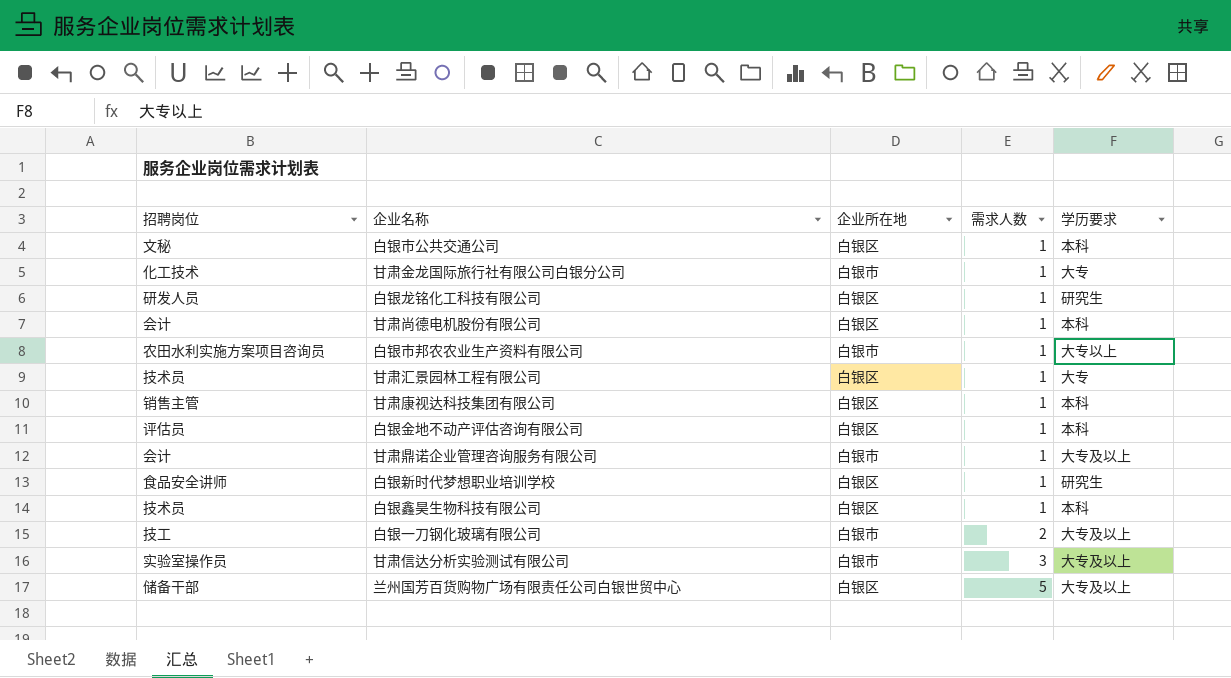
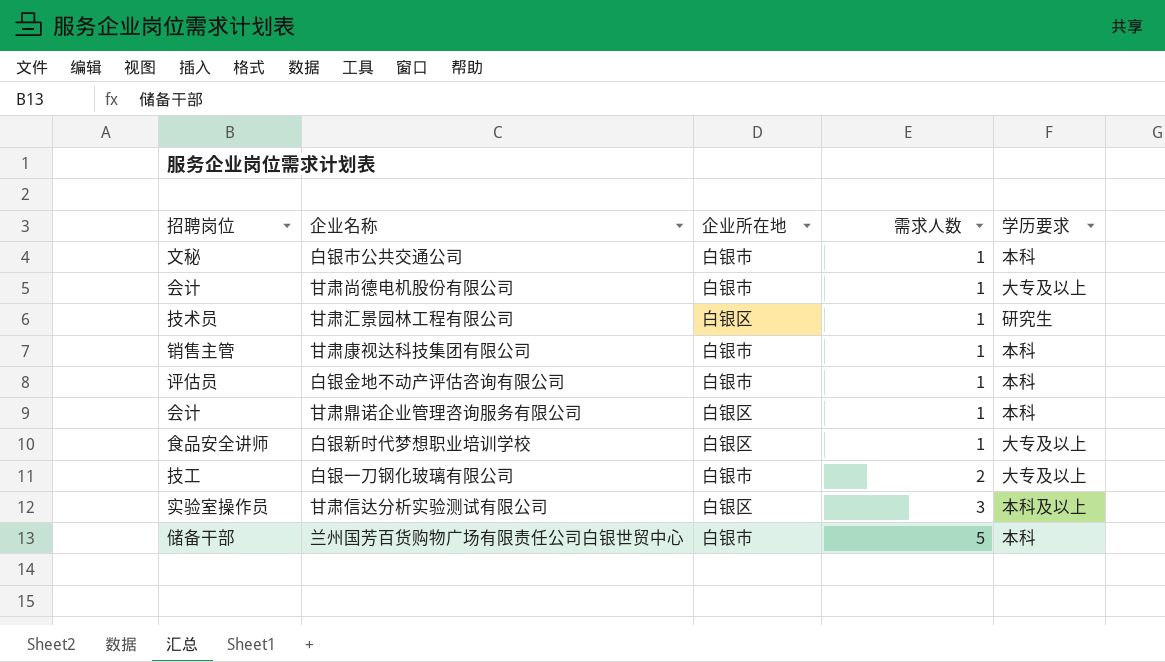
row 甘肃金龙国际旅行社有限公司白银分公司: 化工技术 | 白银市 | 1 | 大专 -> none
row 白银龙铭化工科技有限公司: 研发人员 | 白银区 | 1 | 研究生 -> none
row 白银市邦农农业生产资料有限公司: 农田水利实施方案项目咨询员 | 白银市 | 1 | 大专以上 -> none
row 白银鑫昊生物科技有限公司: 技术员 | 白银区 | 1 | 本科 -> none
白银市公共交通公司 | 企业所在地: 白银区 -> 白银市
甘肃尚德电机股份有限公司 | 企业所在地: 白银区 -> 白银市
甘肃尚德电机股份有限公司 | 学历要求: 本科 -> 大专及以上
甘肃汇景园林工程有限公司 | 学历要求: 大专 -> 研究生
甘肃康视达科技集团有限公司 | 企业所在地: 白银区 -> 白银市
白银金地不动产评估咨询有限公司 | 企业所在地: 白银区 -> 白银市
甘肃鼎诺企业管理咨询服务有限公司 | 企业所在地: 白银市 -> 白银区
甘肃鼎诺企业管理咨询服务有限公司 | 学历要求: 大专及以上 -> 本科
白银新时代梦想职业培训学校 | 学历要求: 研究生 -> 大专及以上
甘肃信达分析实验测试有限公司 | 企业所在地: 白银市 -> 白银区
甘肃信达分析实验测试有限公司 | 学历要求: 大专及以上 -> 本科及以上
兰州国芳百货购物广场有限责任公司白银世贸中心 | 企业所在地: 白银区 -> 白银市
兰州国芳百货购物广场有限责任公司白银世贸中心 | 学历要求: 大专及以上 -> 本科

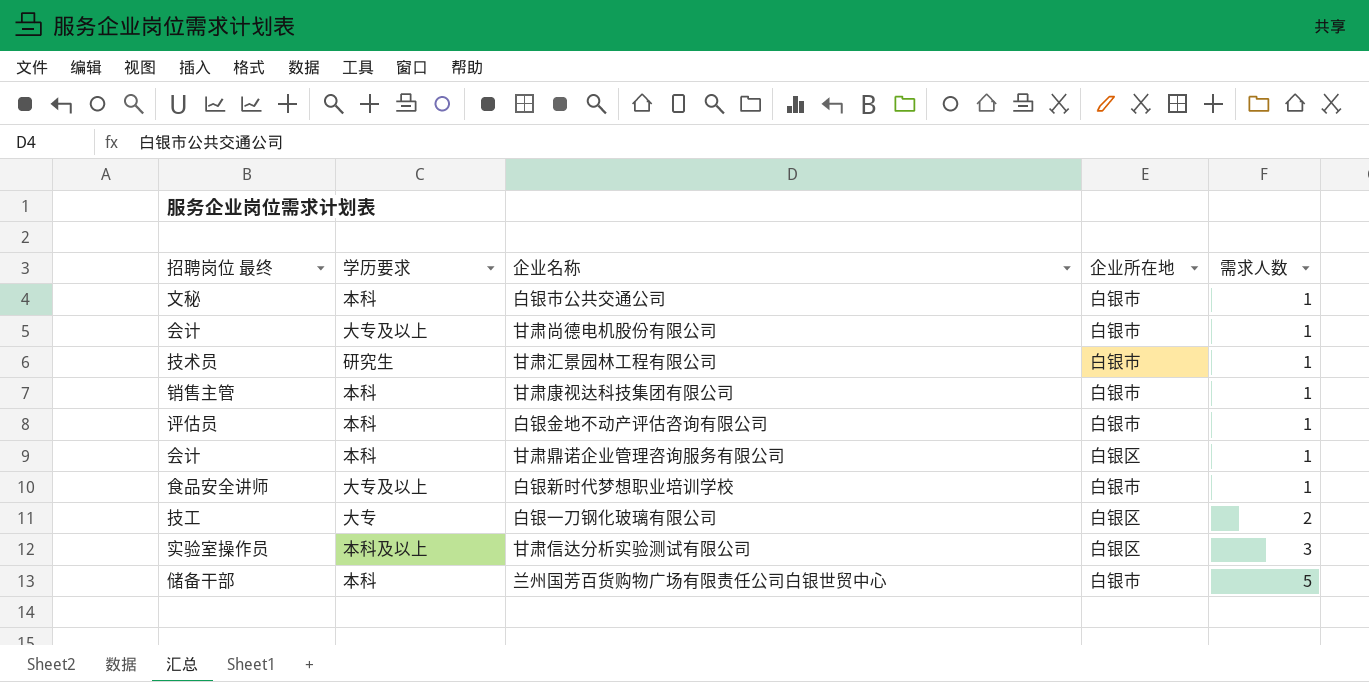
column name: 招聘岗位 -> 招聘岗位 最终
column 学历要求 | position: 5 -> 2
甘肃汇景园林工程有限公司 | 企业所在地: 白银区 -> 白银市
白银新时代梦想职业培训学校 | 企业所在地: 白银区 -> 白银市
白银一刀钢化玻璃有限公司 | 学历要求: 大专及以上 -> 大专
白银一刀钢化玻璃有限公司 | 企业所在地: 白银市 -> 白银区

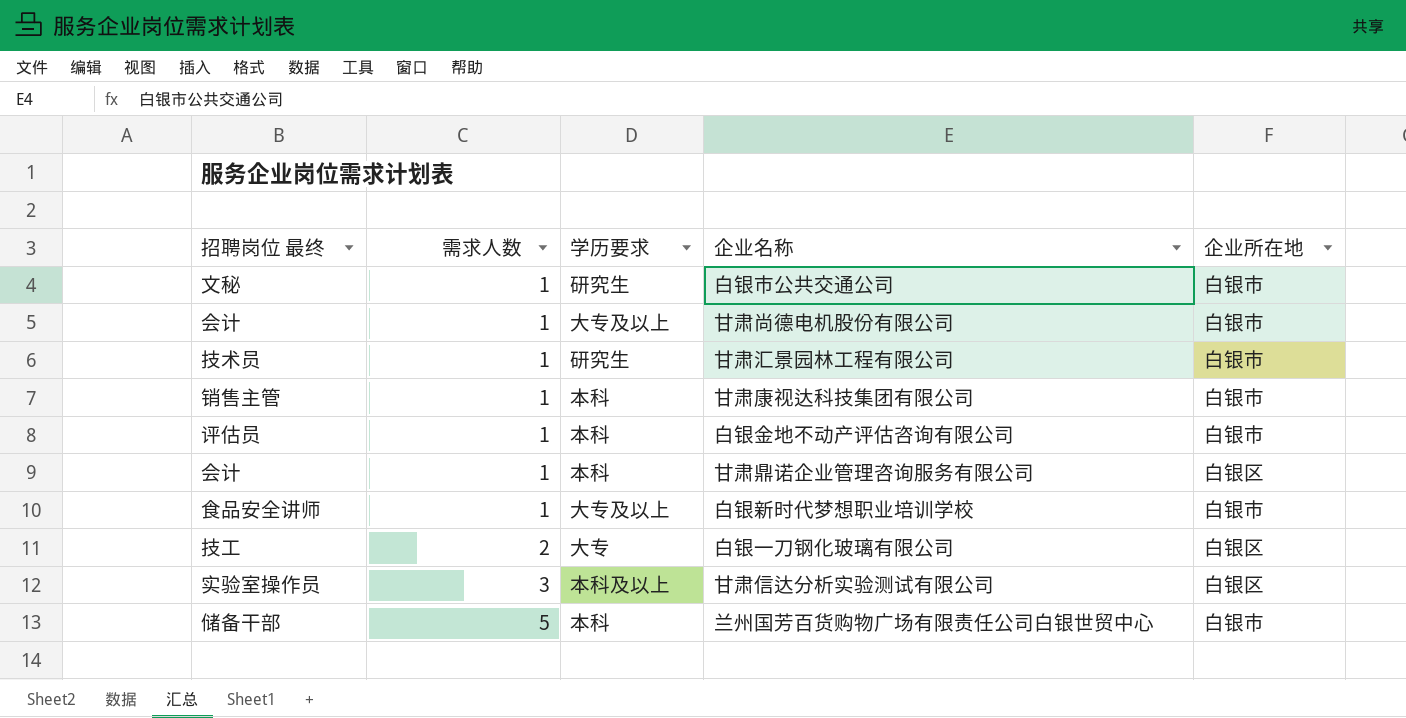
column 需求人数 | position: 5 -> 2
白银市公共交通公司 | 学历要求: 本科 -> 研究生

